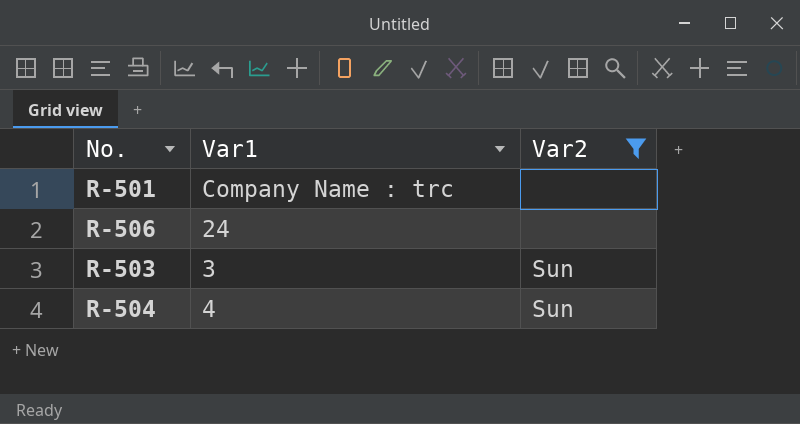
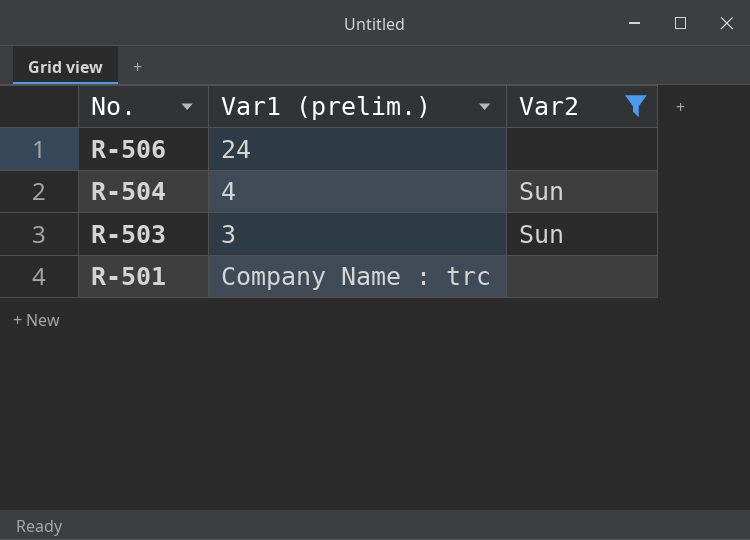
row order: none -> No. descending
column name: Var1 -> Var1 (prelim.)

